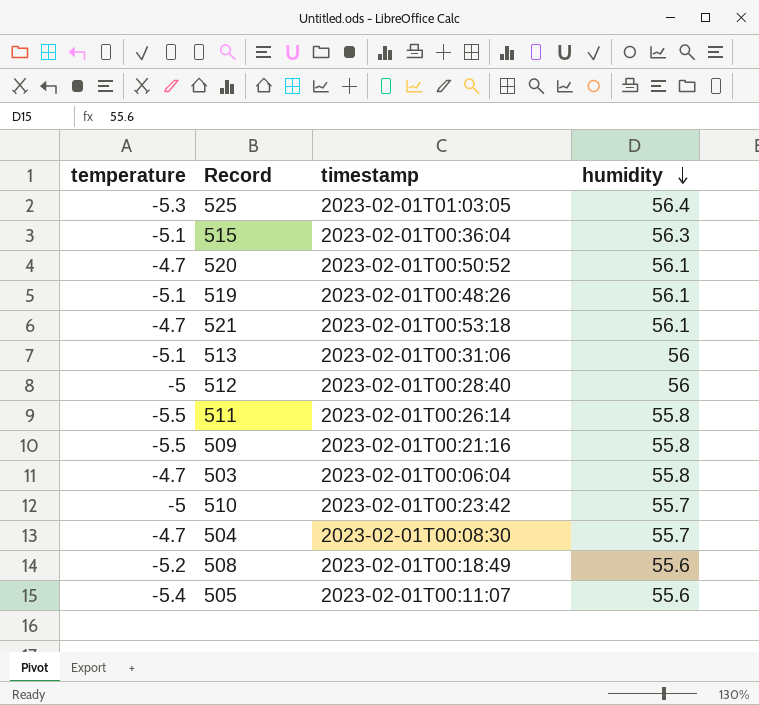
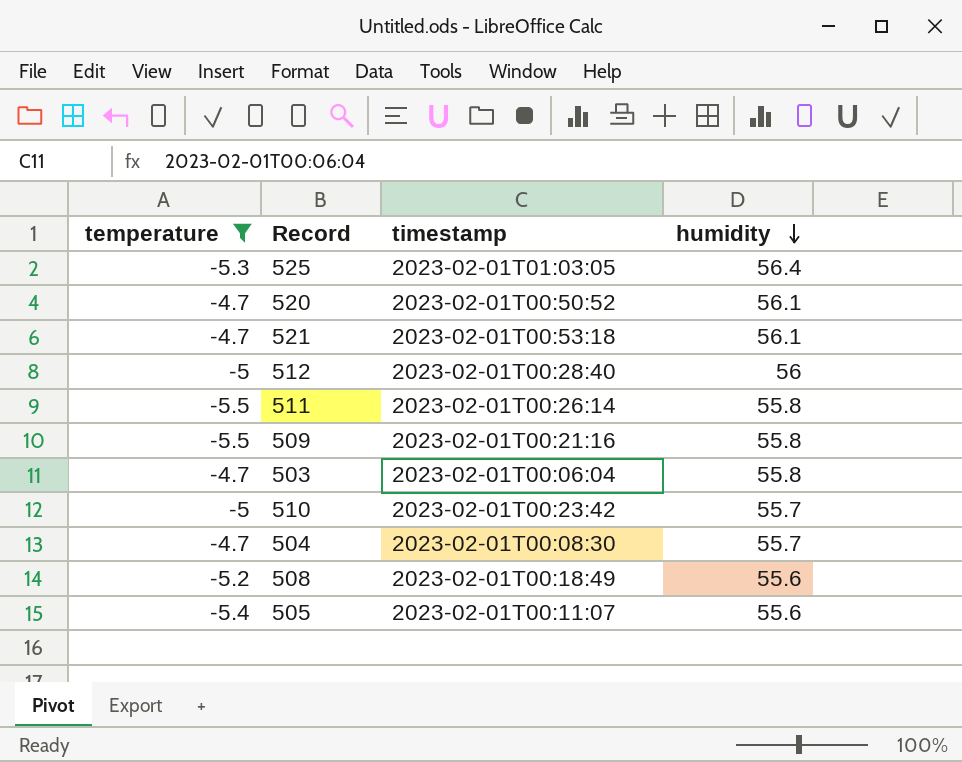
filter: none -> temperature != -5.1

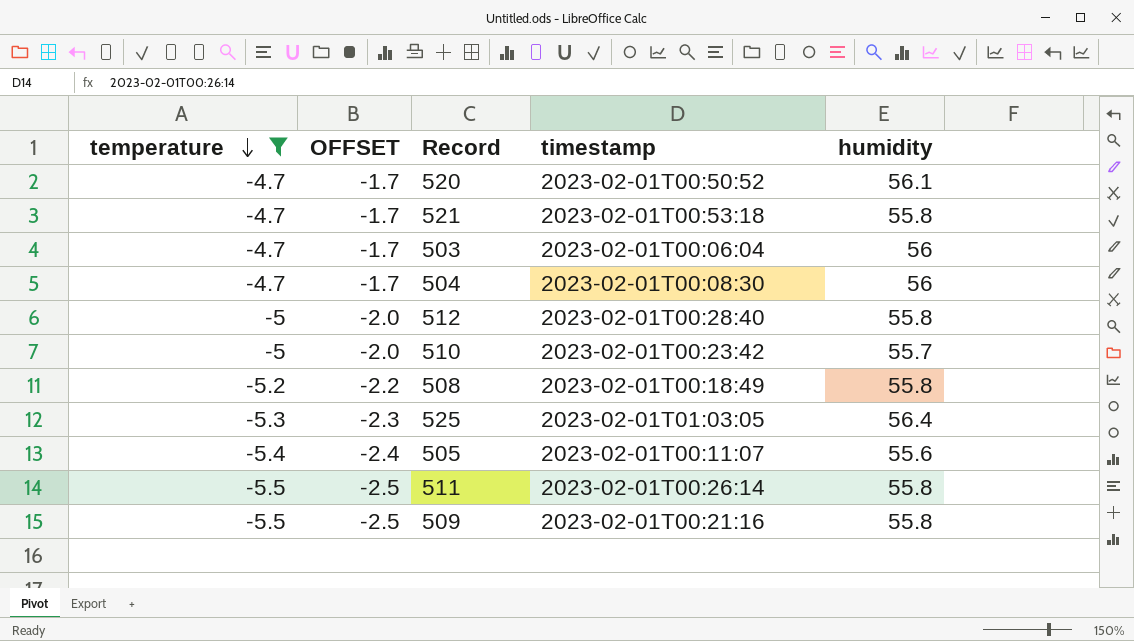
row order: humidity descending -> temperature descending
column OFFSET | formula: none -> [temperature] + 3
521 | humidity: 56.1 -> 55.8
503 | humidity: 55.8 -> 56
504 | humidity: 55.7 -> 56
512 | humidity: 56 -> 55.8
508 | humidity: 55.6 -> 55.8

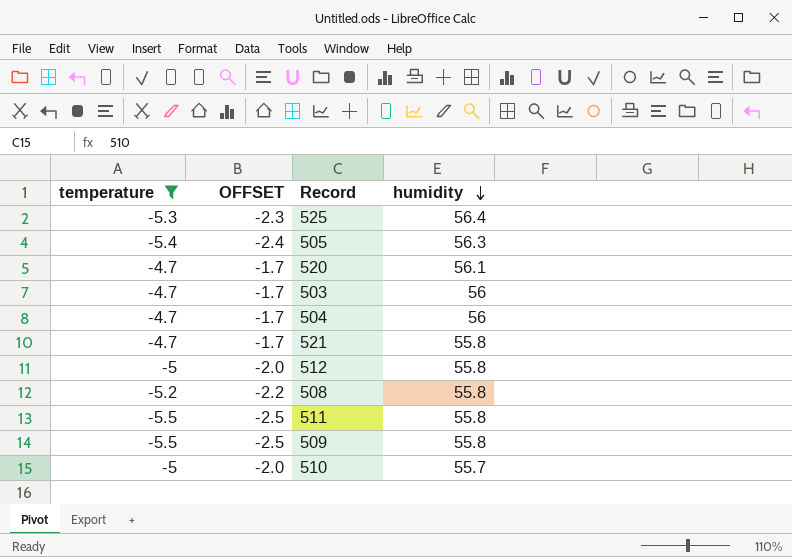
row order: temperature descending -> humidity descending
column timestamp | position: 4 -> none
505 | humidity: 55.6 -> 56.3

